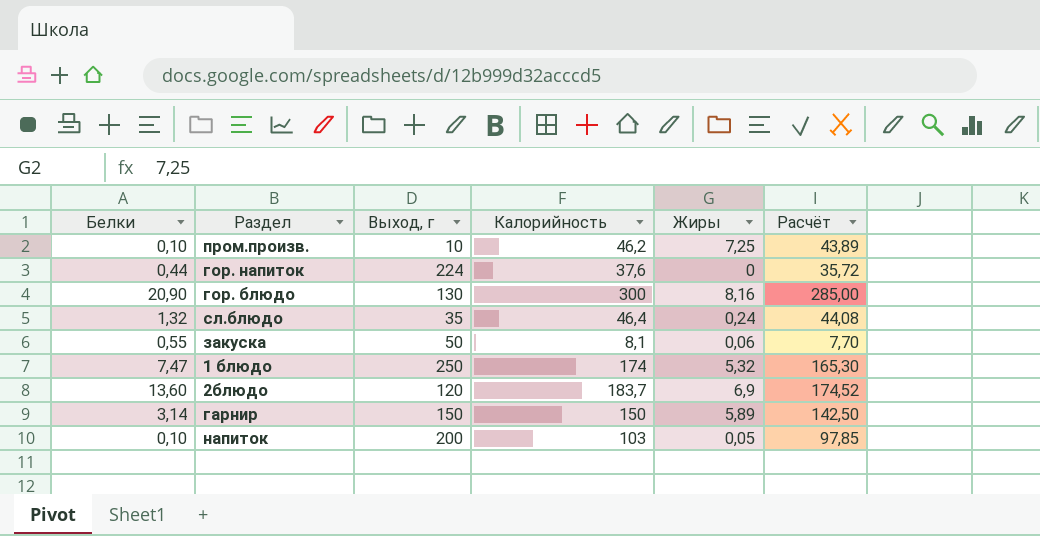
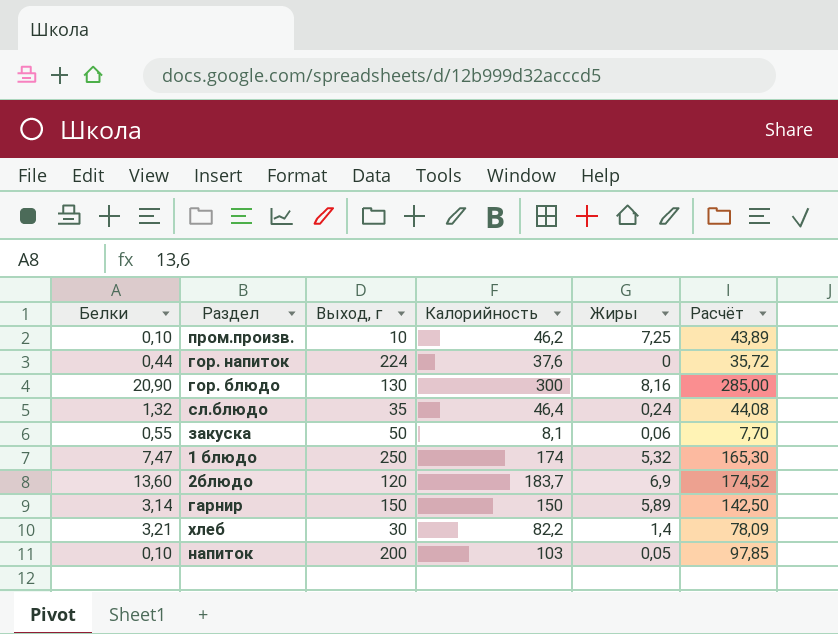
row хлеб: none -> 3,21 | 30 | 82,2 | 1,4 | 78,09

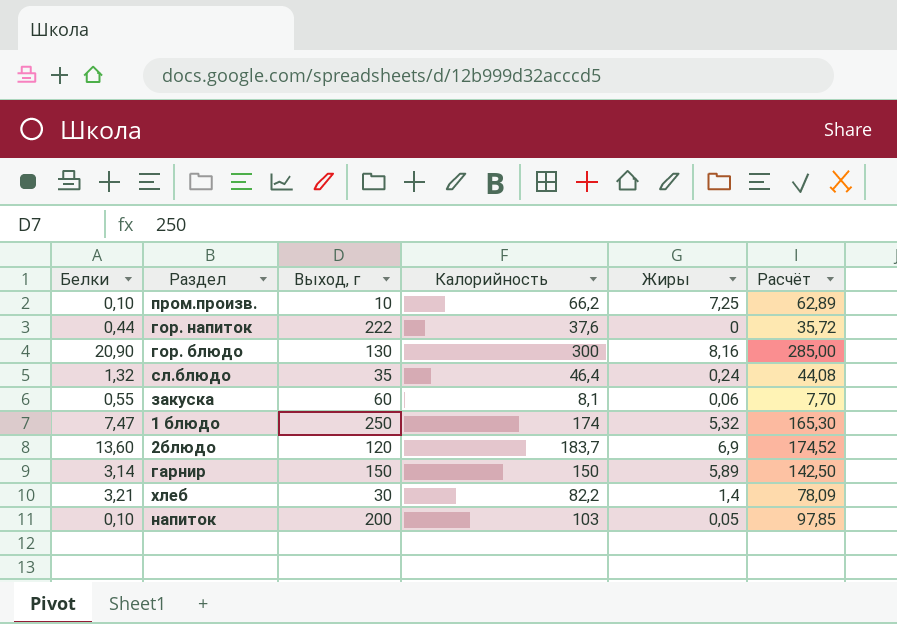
пром.произв. | Калорийность: 46,2 -> 66,2
пром.произв. | Расчёт: 43,89 -> 62,89
гор. напиток | Выход, г: 224 -> 222
закуска | Выход, г: 50 -> 60

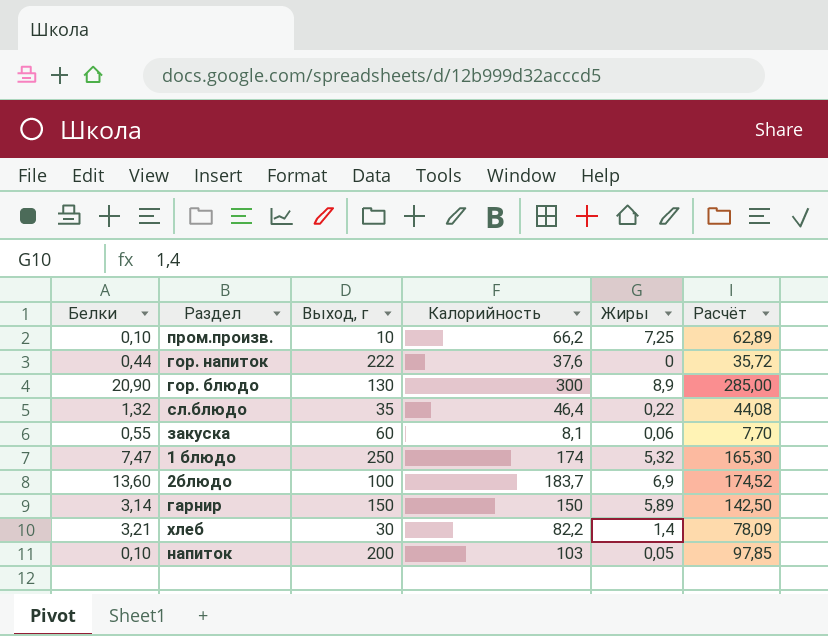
гор. блюдо | Жиры: 8,16 -> 8,9
сл.блюдо | Жиры: 0,24 -> 0,22
2блюдо | Выход, г: 120 -> 100

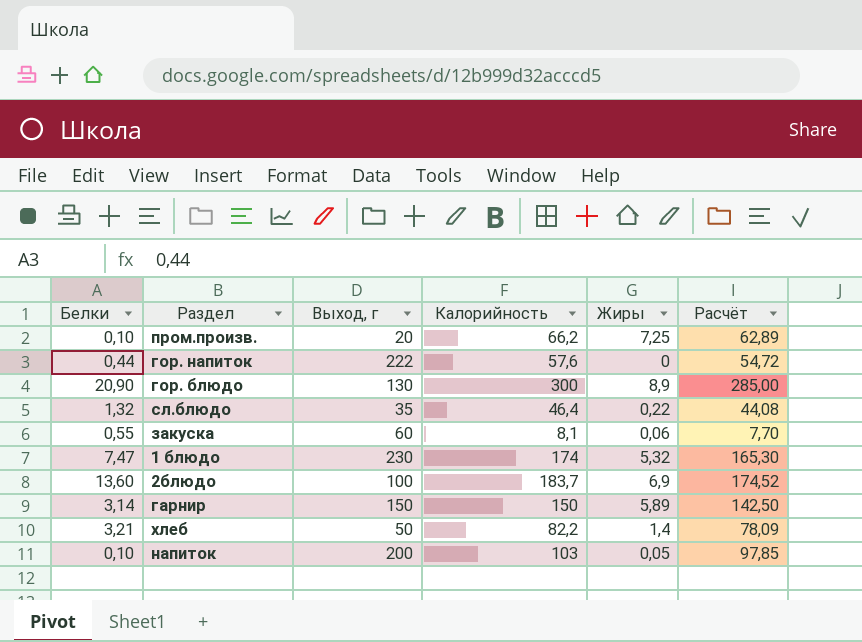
пром.произв. | Выход, г: 10 -> 20
гор. напиток | Калорийность: 37,6 -> 57,6
гор. напиток | Расчёт: 35,72 -> 54,72
1 блюдо | Выход, г: 250 -> 230
хлеб | Выход, г: 30 -> 50

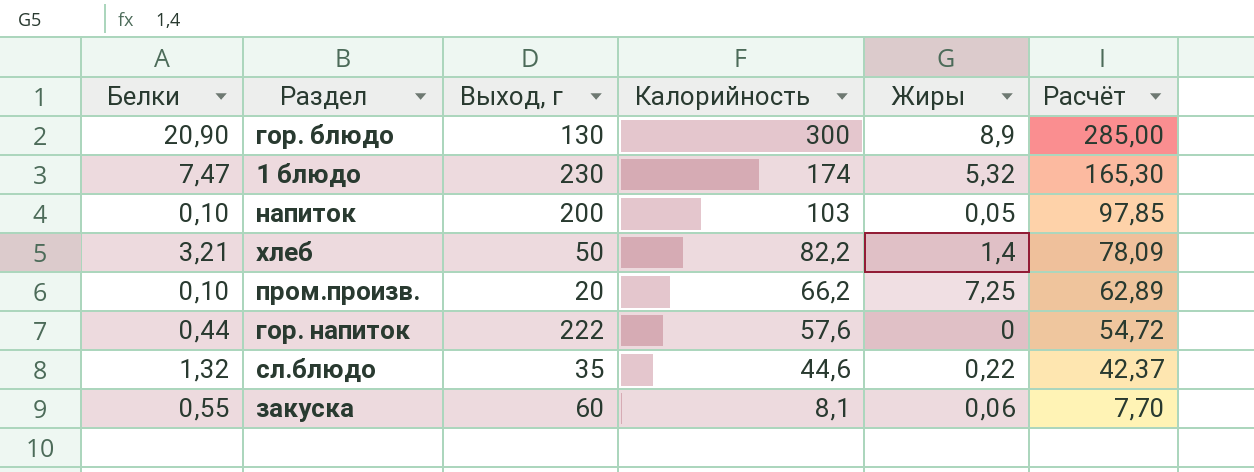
row order: none -> Калорийность descending
row 2блюдо: 13,60 | 100 | 183,7 | 6,9 | 174,52 -> none
row гарнир: 3,14 | 150 | 150 | 5,89 | 142,50 -> none
сл.блюдо | Калорийность: 46,4 -> 44,6
сл.блюдо | Расчёт: 44,08 -> 42,37

